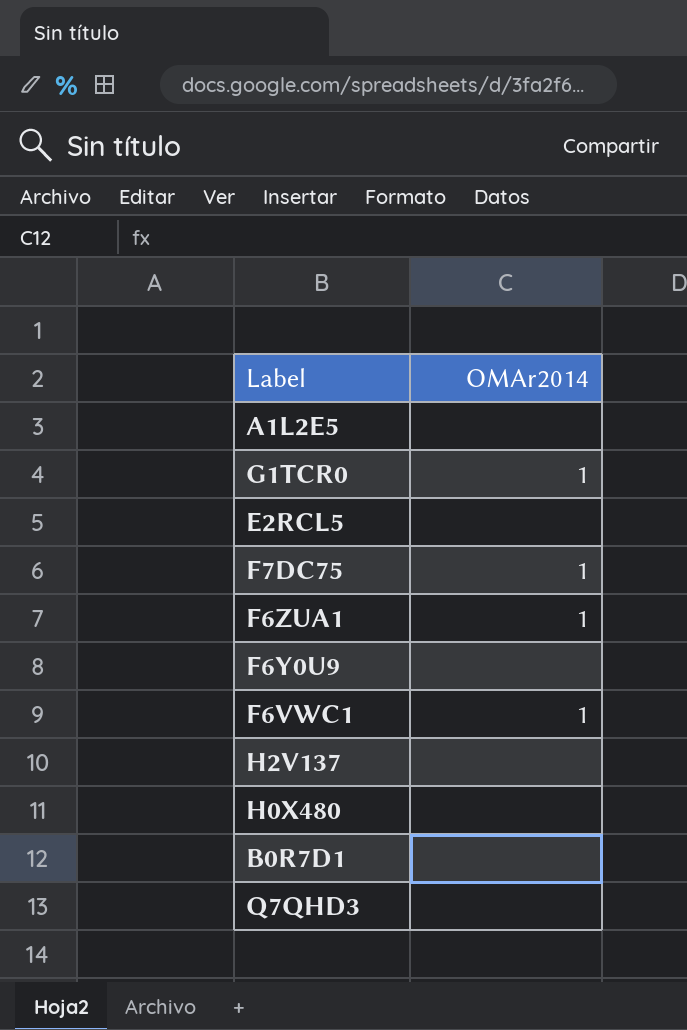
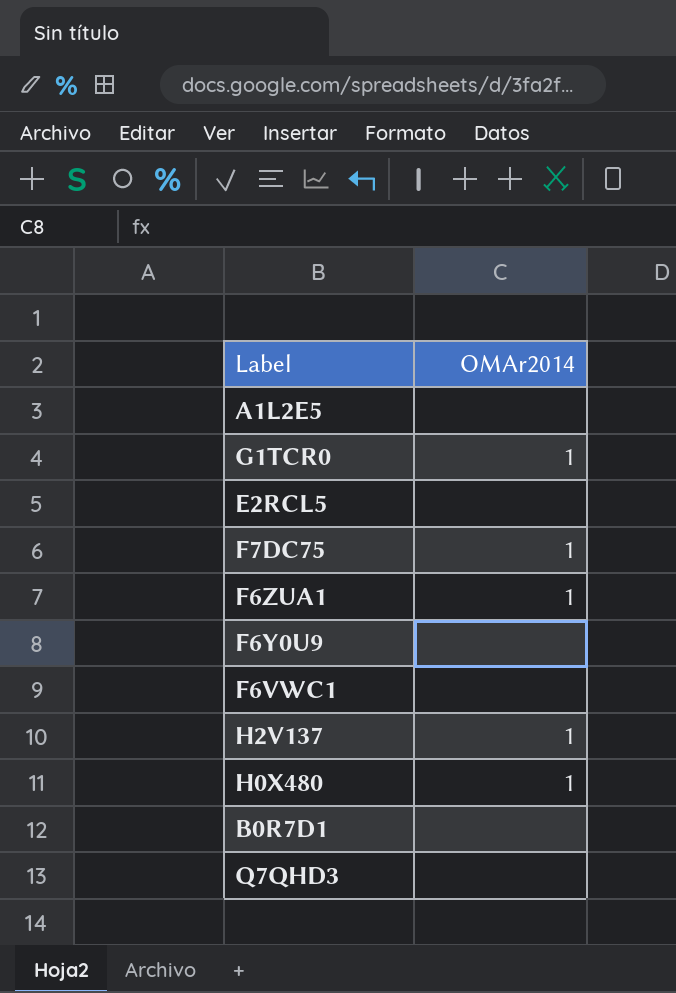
F6VWC1 | OMAr2014: 1 -> none
H2V137 | OMAr2014: none -> 1
H0X480 | OMAr2014: none -> 1

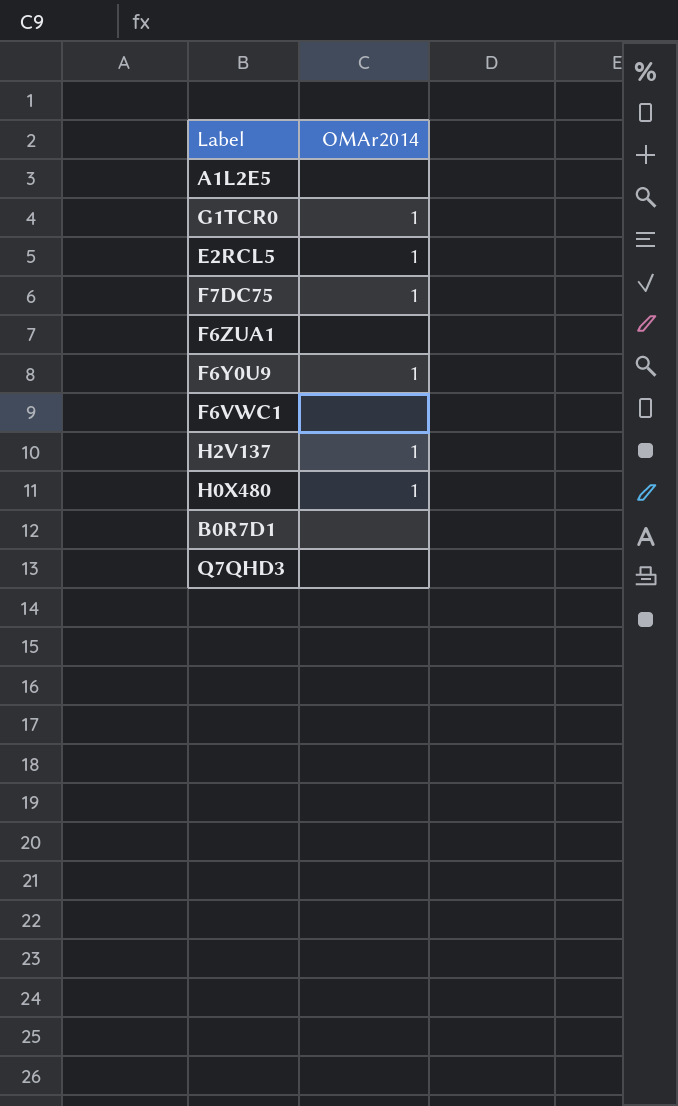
E2RCL5 | OMAr2014: none -> 1
F6ZUA1 | OMAr2014: 1 -> none
F6Y0U9 | OMAr2014: none -> 1

